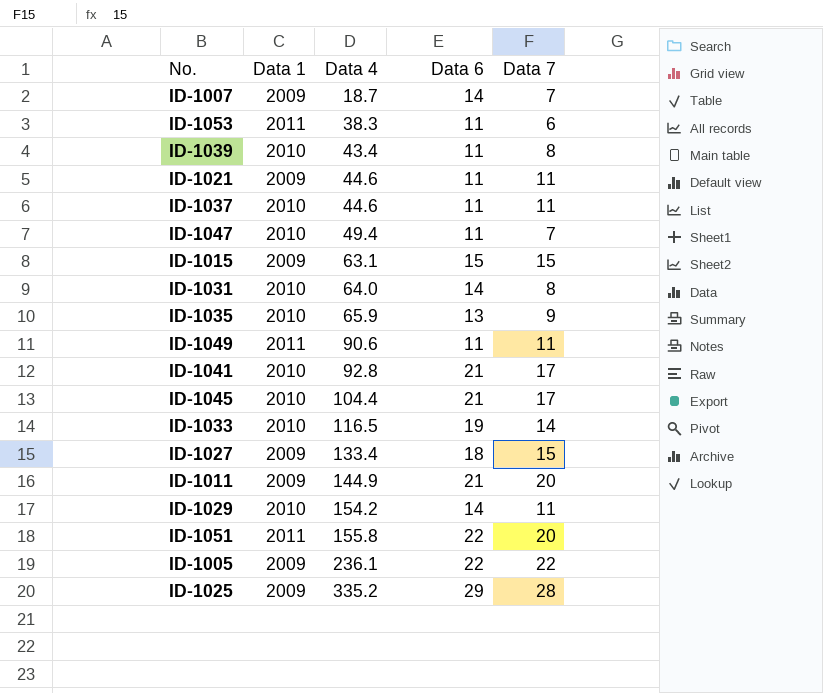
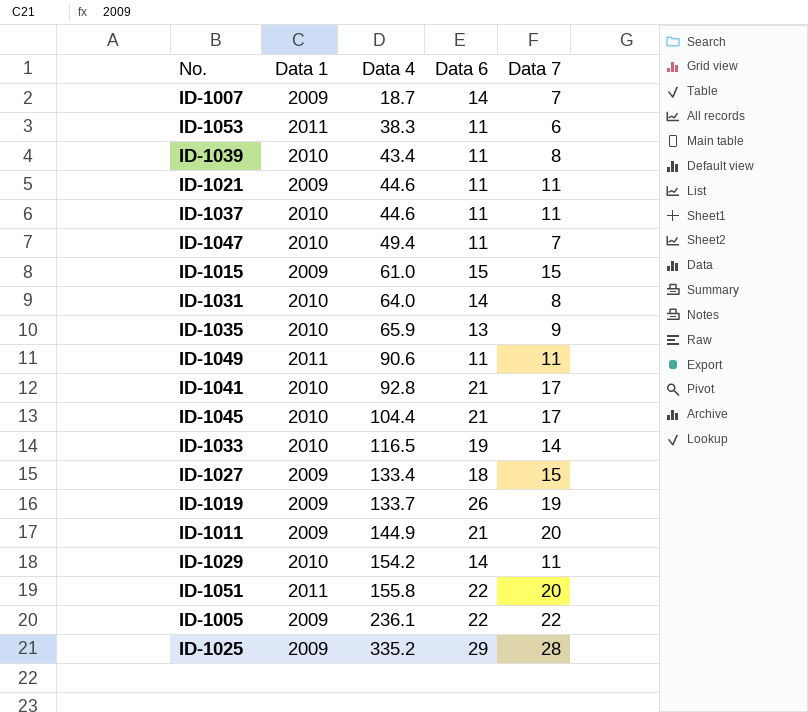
ID-1015 | Data 4: 63.1 -> 61.0
row ID-1019: none -> 2009 | 133.7 | 26 | 19

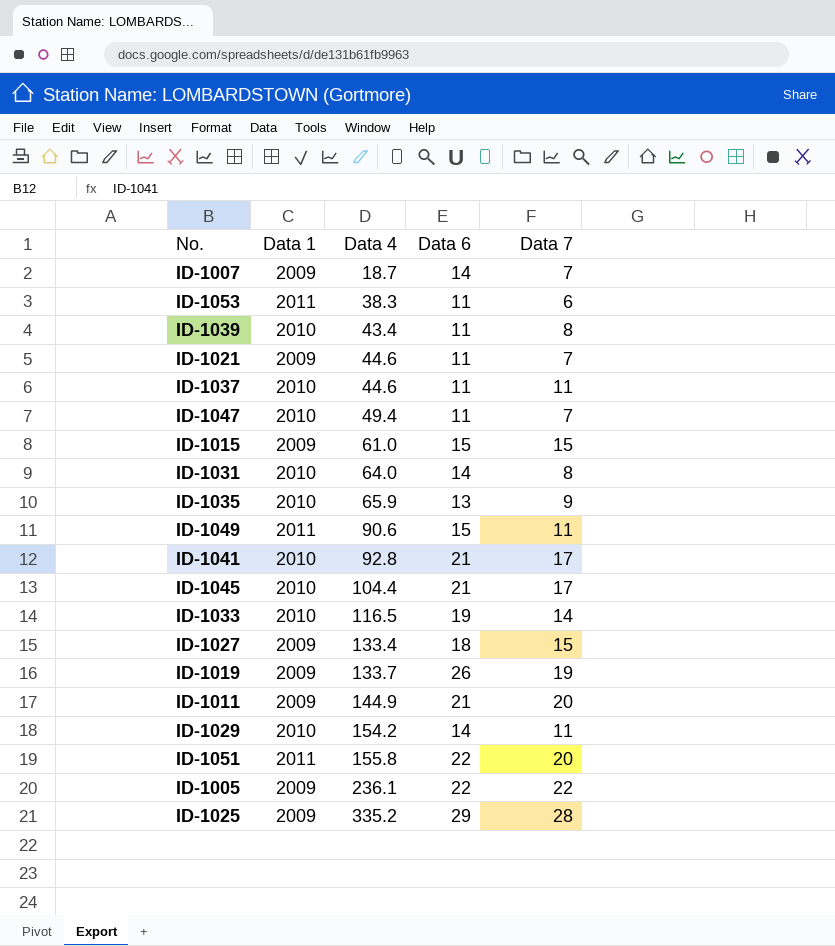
ID-1021 | Data 7: 11 -> 7
ID-1049 | Data 6: 11 -> 15

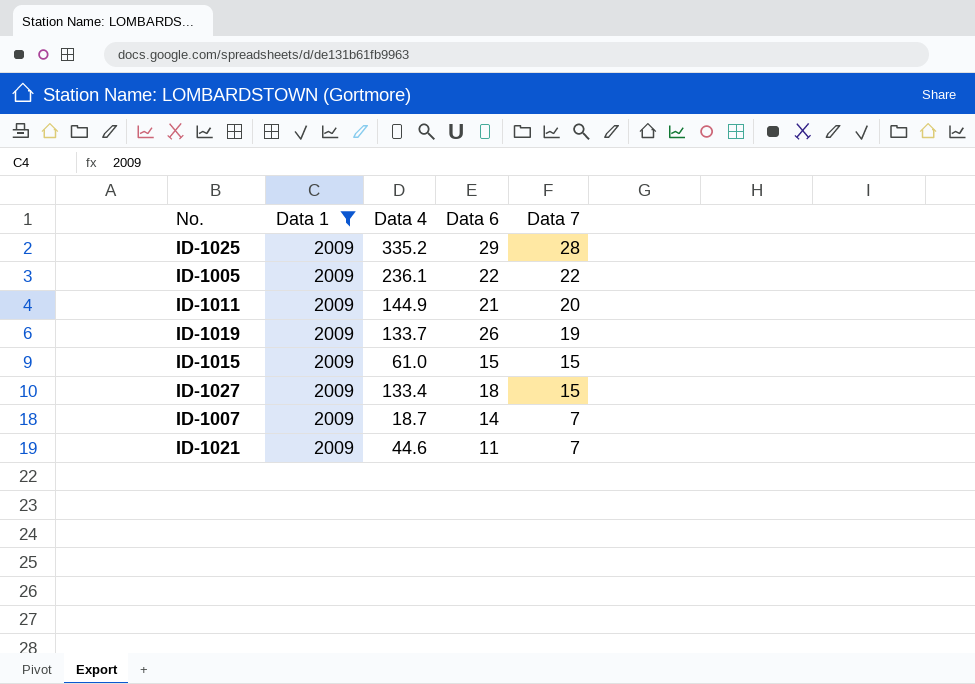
filter: none -> Data 1 = 2009
row order: Data 4 ascending -> Data 7 descending

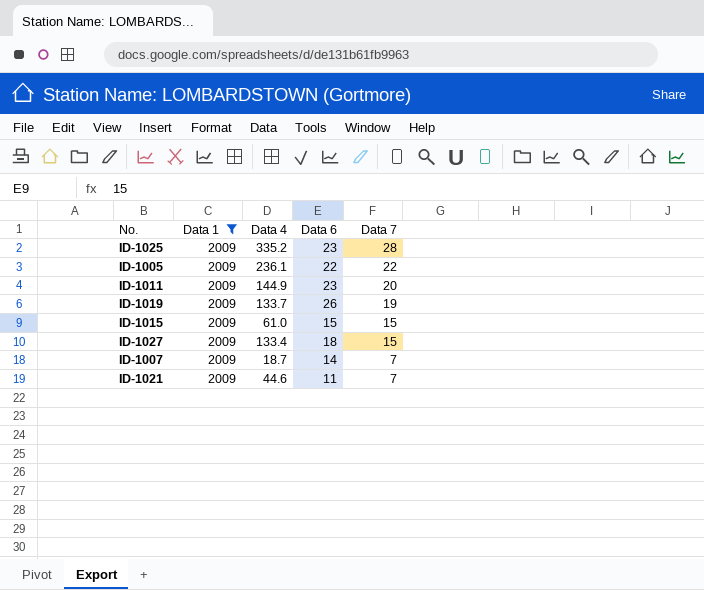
ID-1025 | Data 6: 29 -> 23
ID-1011 | Data 6: 21 -> 23

